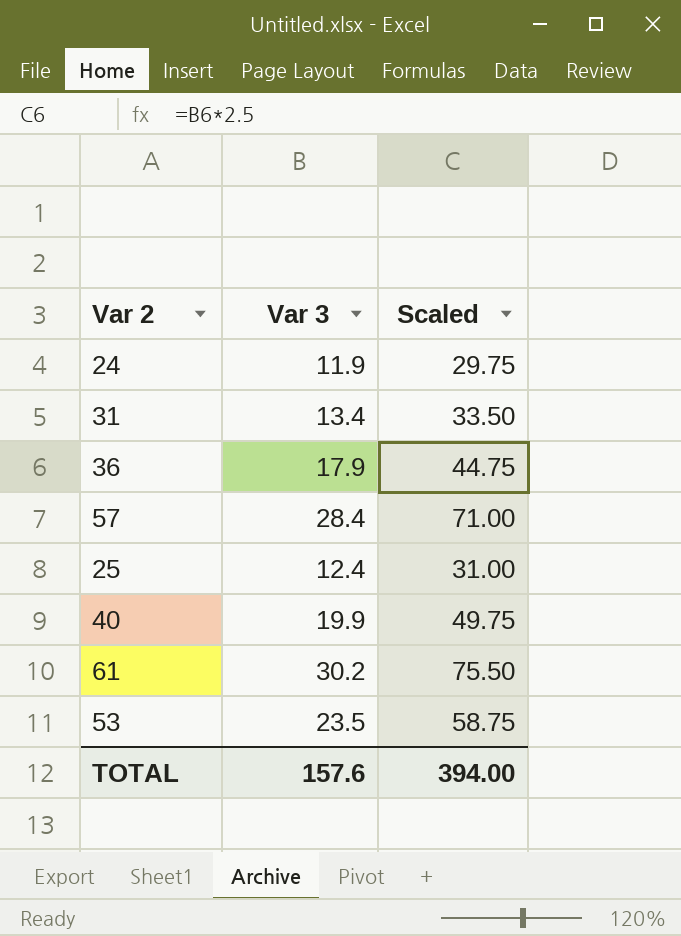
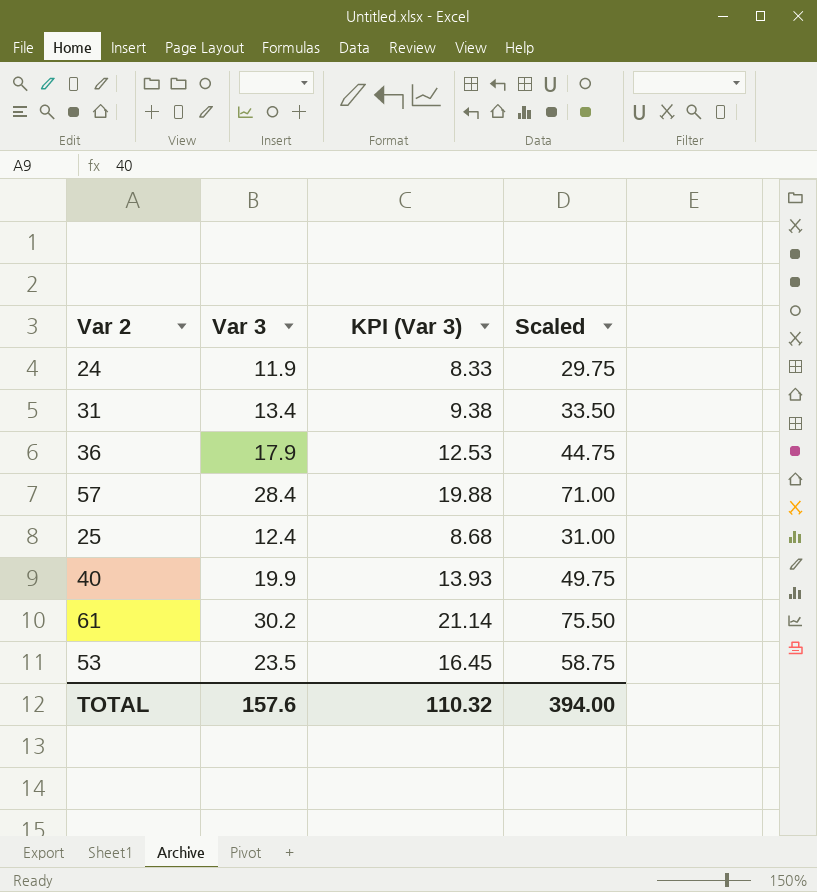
column KPI (Var 3) | formula: none -> [Var 3] * 0.7

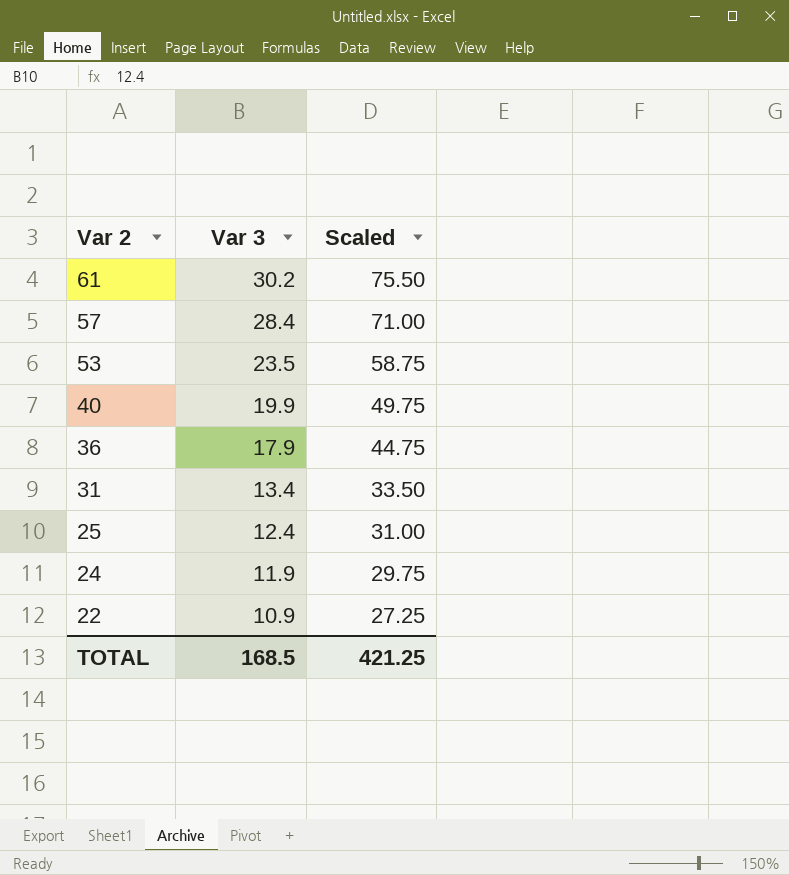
row order: none -> Var 2 descending
column KPI (Var 3) | formula: [Var 3] * 0.7 -> none
row 22: none -> 10.9 | 27.25
TOTAL | Var 3: 157.6 -> 168.5
TOTAL | Scaled: 394.00 -> 421.25

